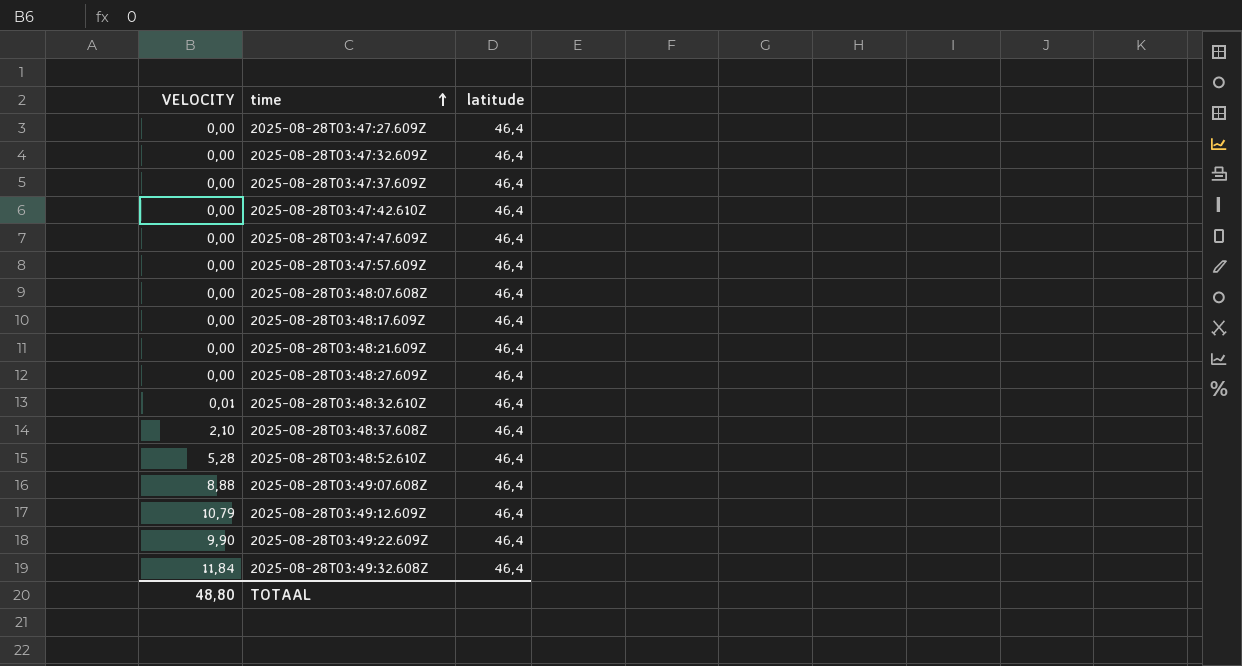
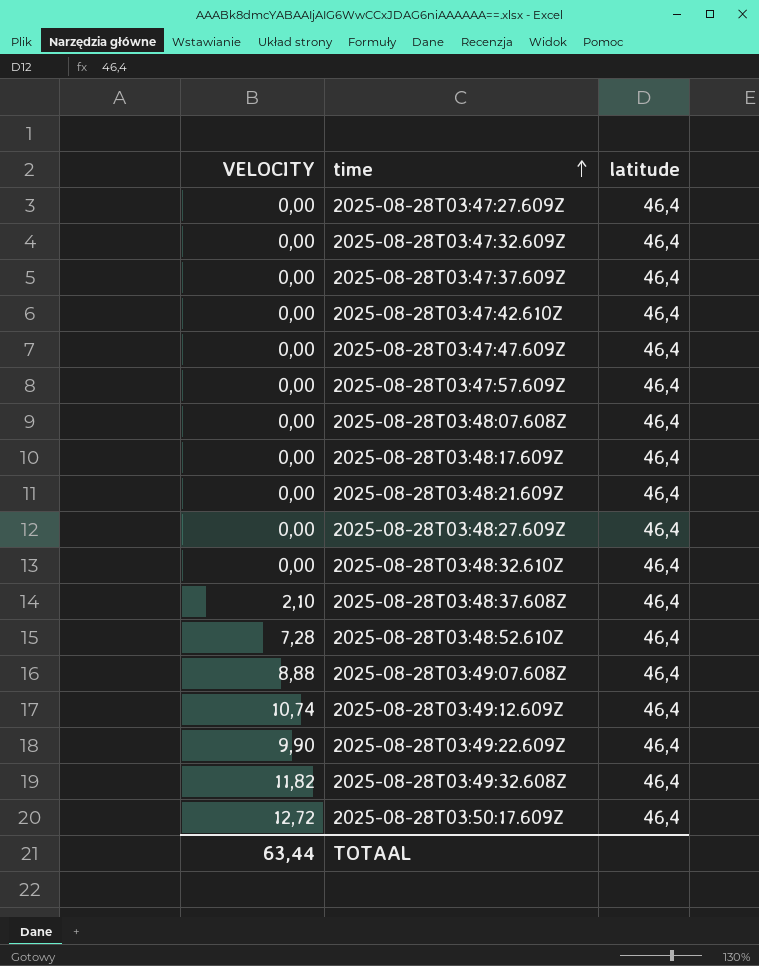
2025-08-28T03:48:32.610Z | VELOCITY: 0,01 -> 0,00
2025-08-28T03:48:52.610Z | VELOCITY: 5,28 -> 7,28
2025-08-28T03:49:12.609Z | VELOCITY: 10,79 -> 10,74
2025-08-28T03:49:32.608Z | VELOCITY: 11,84 -> 11,82
row 2025-08-28T03:50:17.609Z: none -> 12,72 | 46,4
TOTAAL | VELOCITY: 48,80 -> 63,44

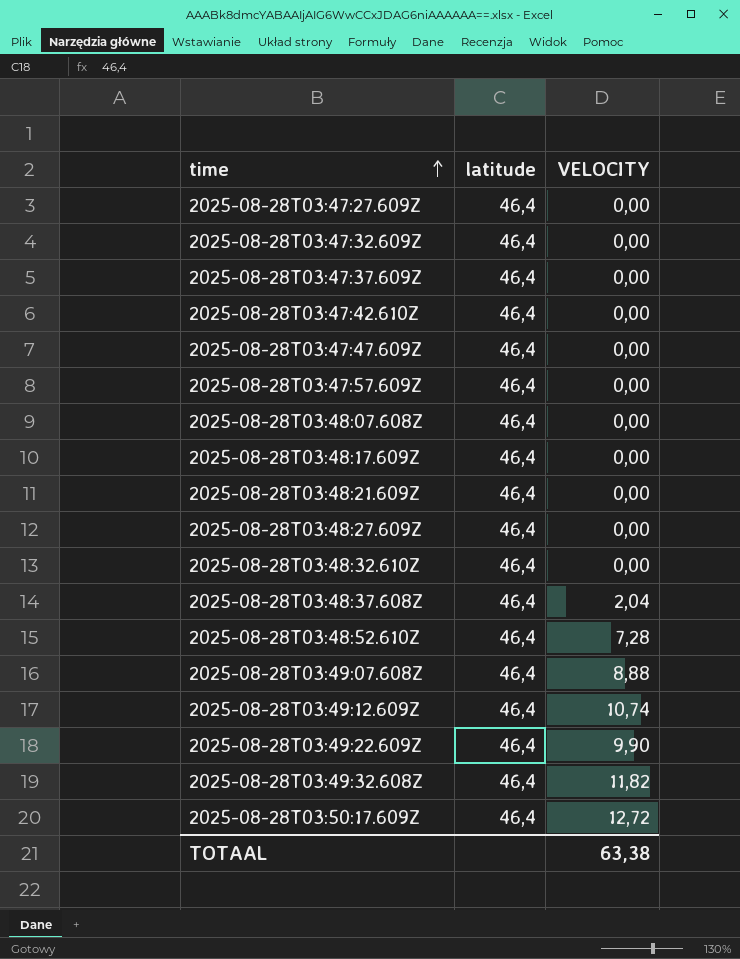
column VELOCITY | position: 1 -> 3
2025-08-28T03:48:37.608Z | VELOCITY: 2,10 -> 2,04
TOTAAL | VELOCITY: 63,44 -> 63,38

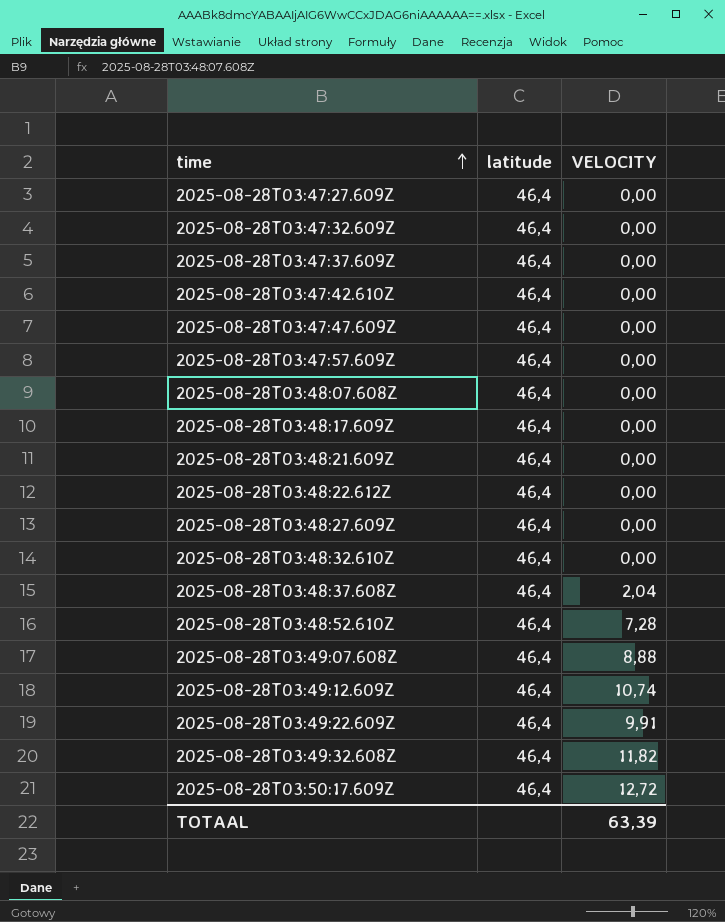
row 2025-08-28T03:48:22.612Z: none -> 46,4 | 0,00
2025-08-28T03:49:22.609Z | VELOCITY: 9,90 -> 9,91
TOTAAL | VELOCITY: 63,38 -> 63,39

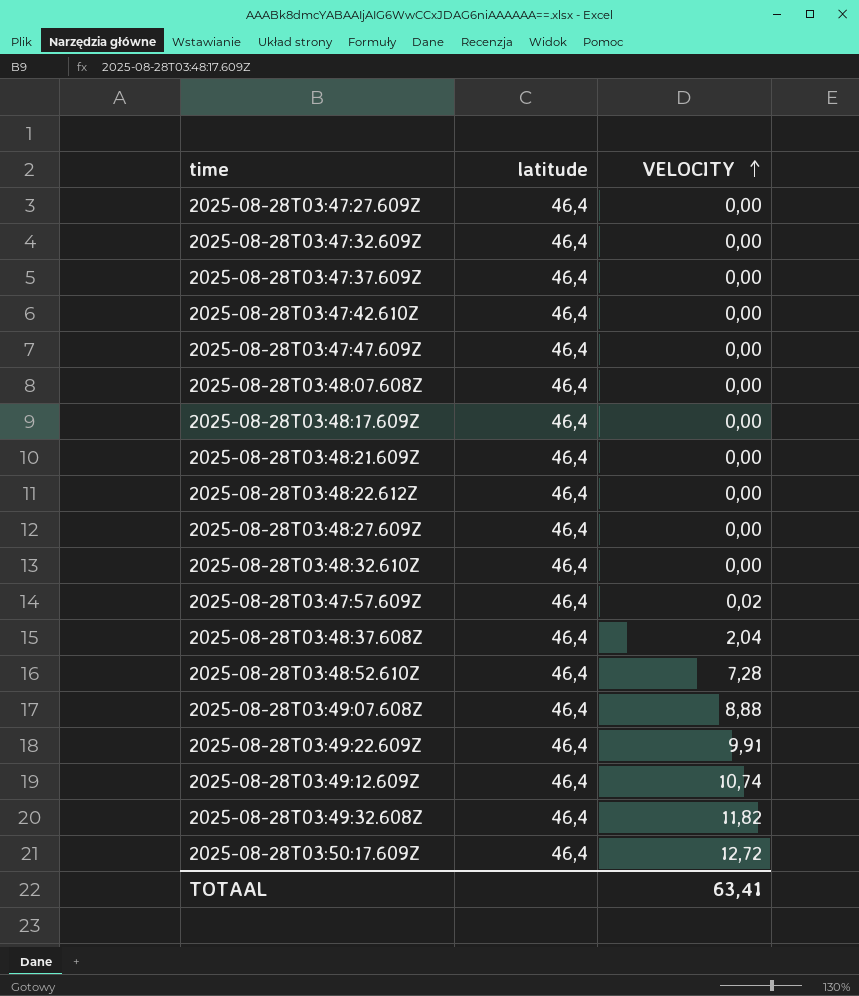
row order: time ascending -> VELOCITY ascending
2025-08-28T03:47:57.609Z | VELOCITY: 0,00 -> 0,02
TOTAAL | VELOCITY: 63,39 -> 63,41

